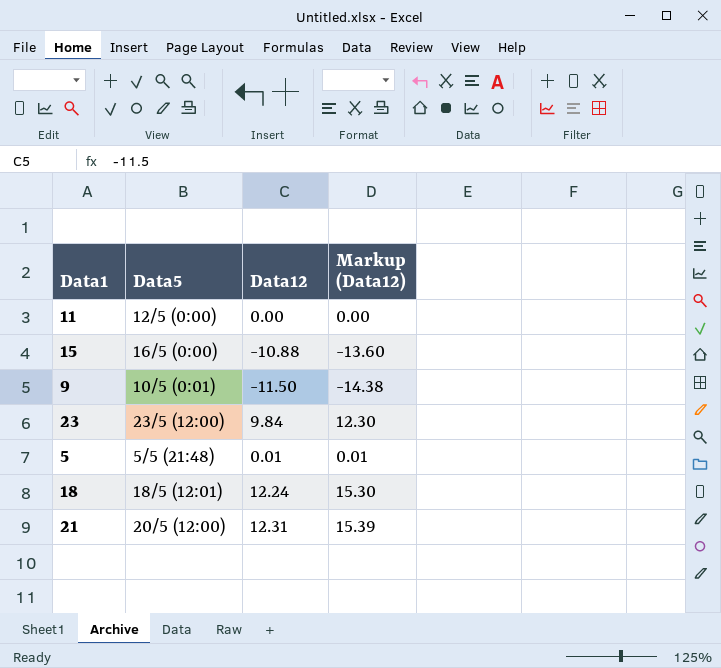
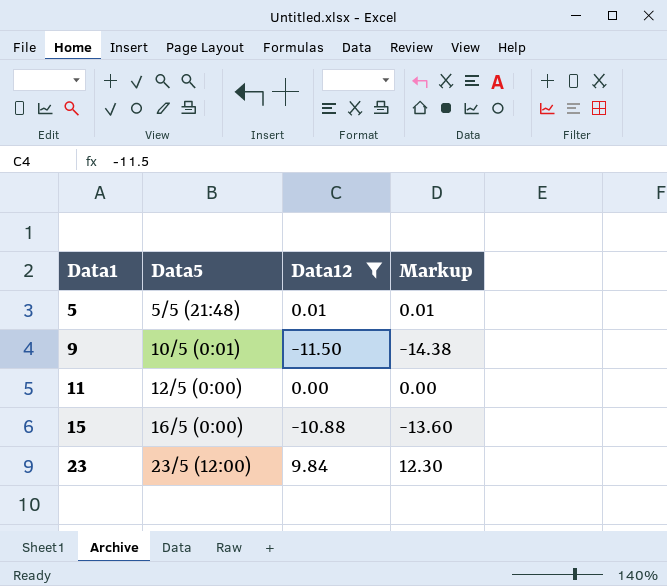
filter: none -> Data12 <= 9.84
row order: none -> Data1 ascending
column name: Markup (Data12) -> Markup

